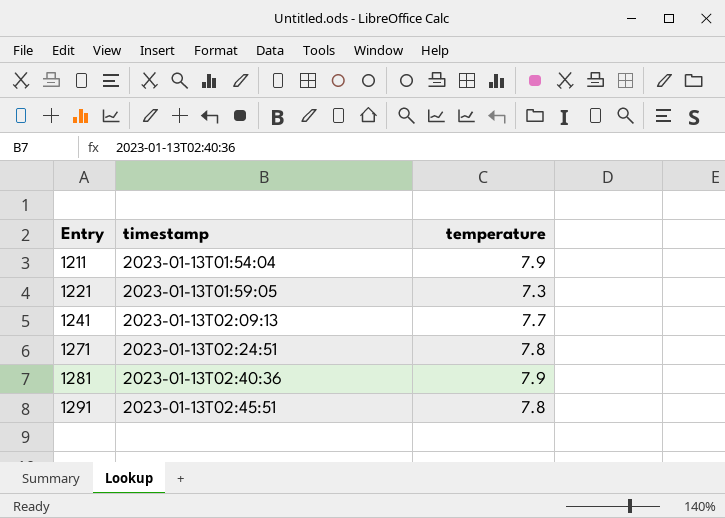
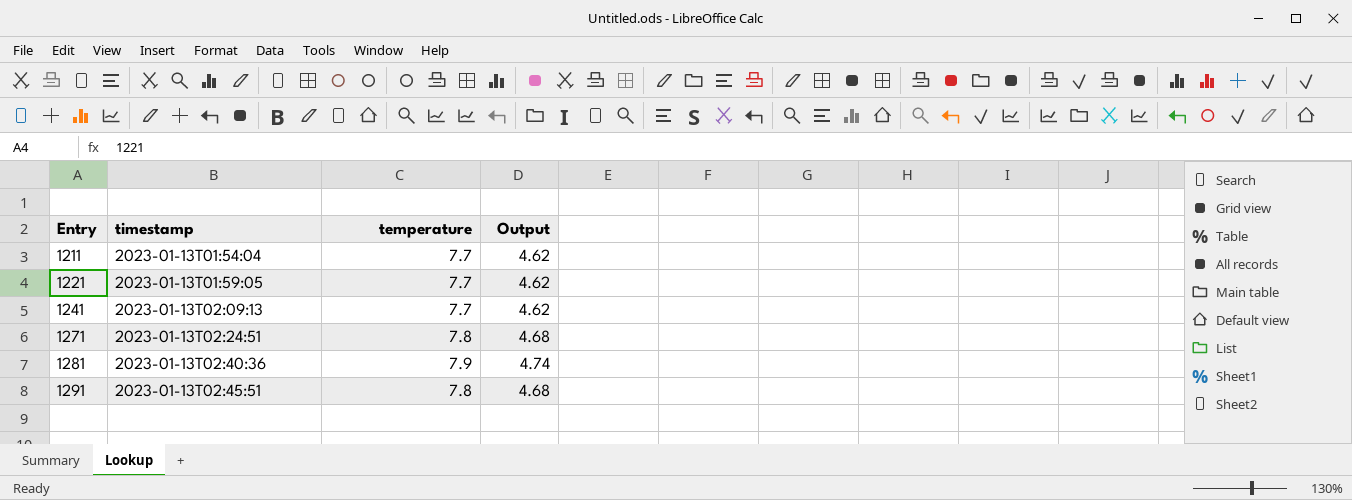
column Output | formula: none -> [temperature] * 0.6
1211 | temperature: 7.9 -> 7.7
1221 | temperature: 7.3 -> 7.7

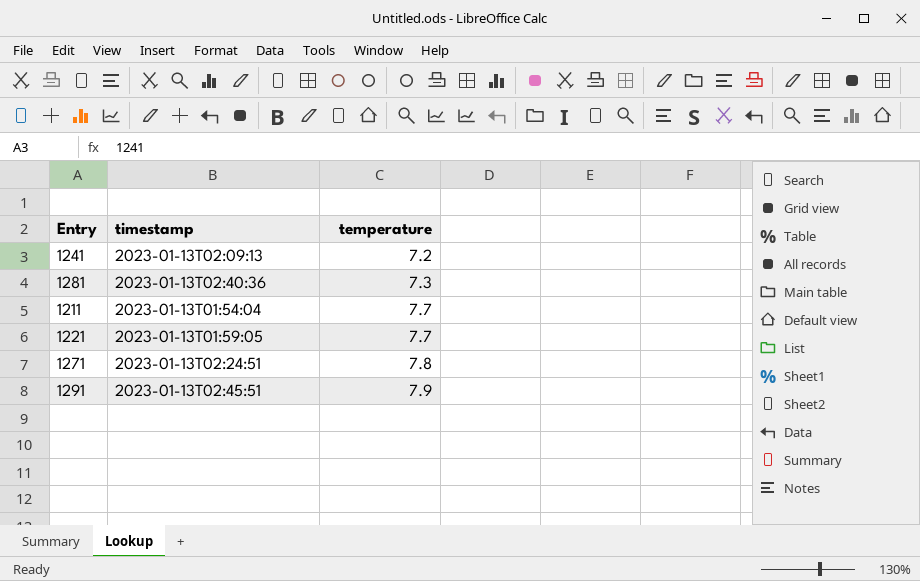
row order: Entry ascending -> temperature ascending
column Output | formula: [temperature] * 0.6 -> none
1241 | temperature: 7.7 -> 7.2
1281 | temperature: 7.9 -> 7.3
1291 | temperature: 7.8 -> 7.9

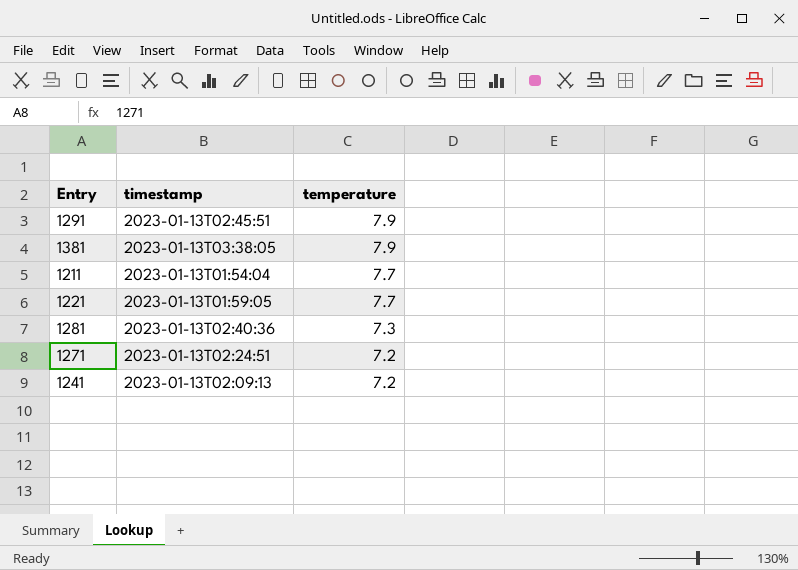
row order: temperature ascending -> temperature descending
row 1381: none -> 2023-01-13T03:38:05 | 7.9
1271 | temperature: 7.8 -> 7.2

